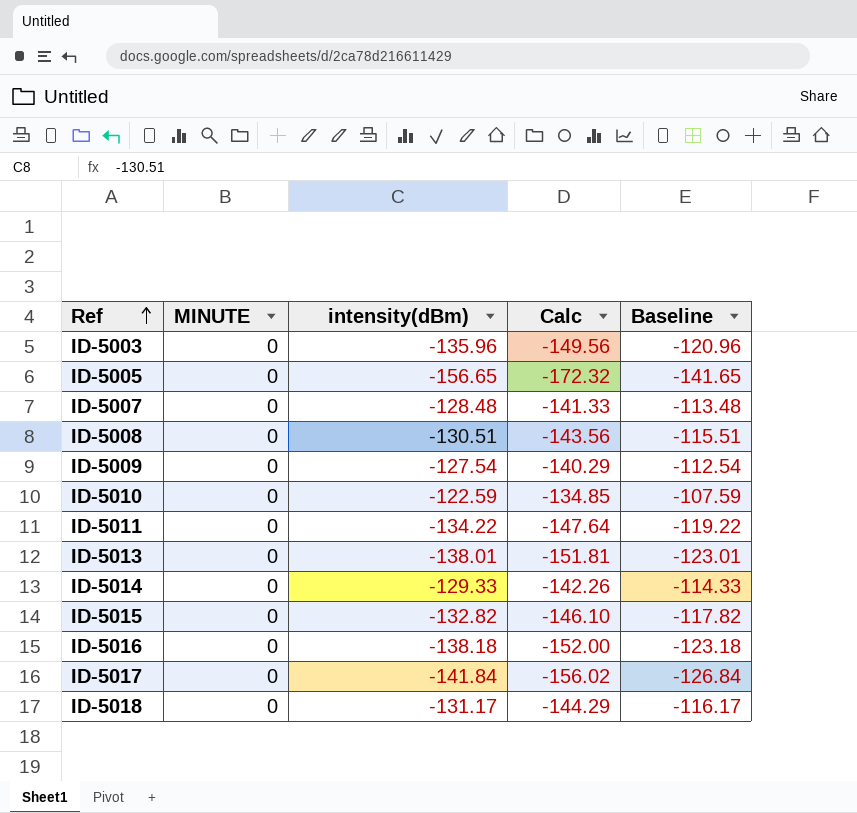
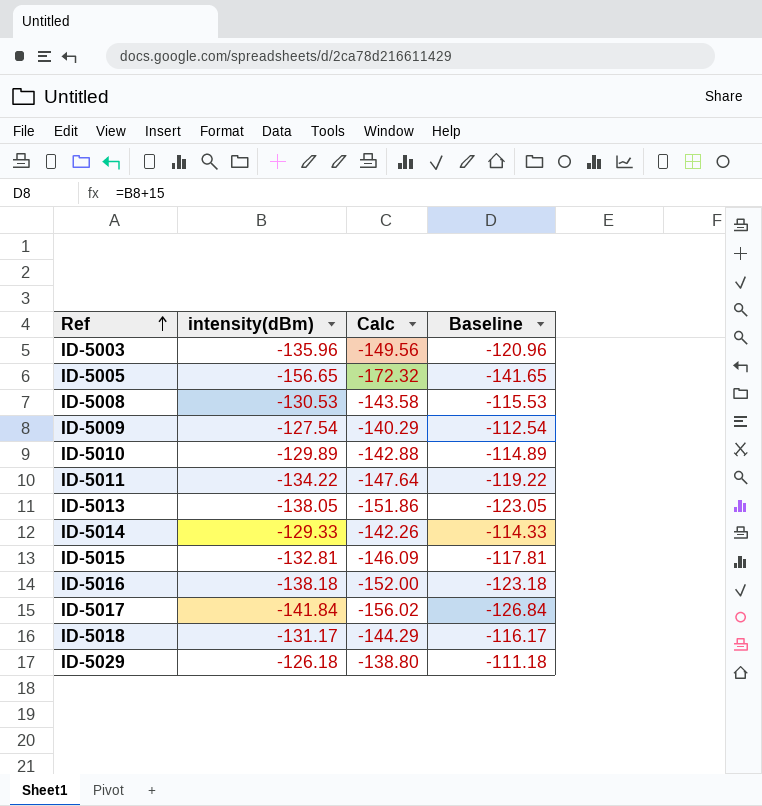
column MINUTE | position: 2 -> none
row ID-5007: 0 | -128.48 | -141.33 | -113.48 -> none
ID-5008 | intensity(dBm): -130.51 -> -130.53
ID-5008 | Calc: -143.56 -> -143.58
ID-5008 | Baseline: -115.51 -> -115.53
ID-5010 | intensity(dBm): -122.59 -> -129.89
ID-5010 | Calc: -134.85 -> -142.88
ID-5010 | Baseline: -107.59 -> -114.89
ID-5013 | intensity(dBm): -138.01 -> -138.05
ID-5013 | Calc: -151.81 -> -151.86
ID-5013 | Baseline: -123.01 -> -123.05
ID-5015 | intensity(dBm): -132.82 -> -132.81
ID-5015 | Calc: -146.10 -> -146.09
ID-5015 | Baseline: -117.82 -> -117.81
row ID-5029: none -> -126.18 | -138.80 | -111.18

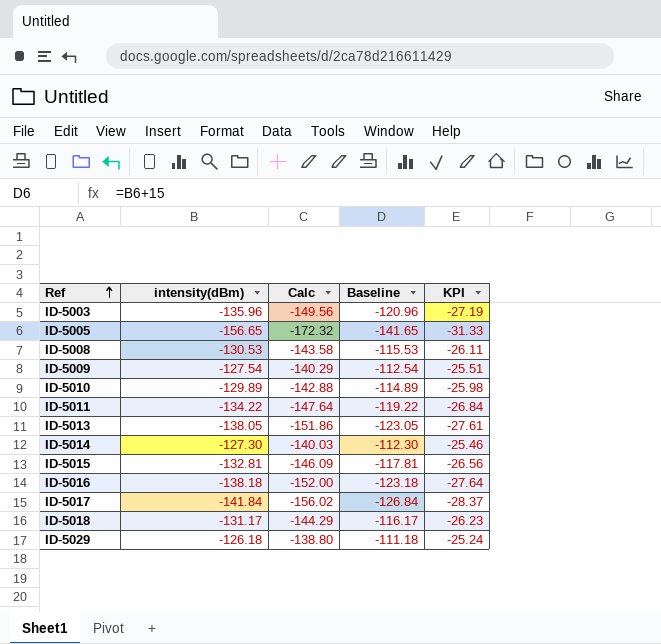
column KPI | formula: none -> [intensity(dBm)] * 0.2
ID-5014 | intensity(dBm): -129.33 -> -127.30
ID-5014 | Calc: -142.26 -> -140.03
ID-5014 | Baseline: -114.33 -> -112.30

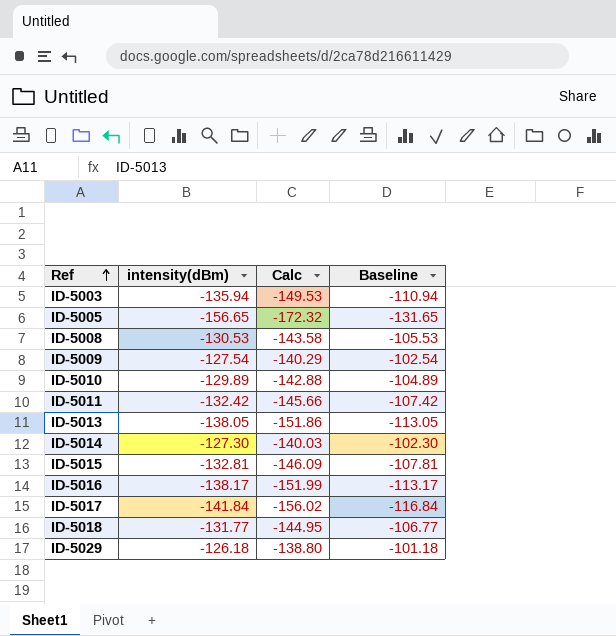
column KPI | formula: [intensity(dBm)] * 0.2 -> none
column Baseline | formula: [intensity(dBm)] + 15 -> [intensity(dBm)] + 25
ID-5003 | intensity(dBm): -135.96 -> -135.94
ID-5003 | Calc: -149.56 -> -149.53
ID-5011 | intensity(dBm): -134.22 -> -132.42
ID-5011 | Calc: -147.64 -> -145.66
ID-5016 | intensity(dBm): -138.18 -> -138.17
ID-5016 | Calc: -152.00 -> -151.99
ID-5018 | intensity(dBm): -131.17 -> -131.77
ID-5018 | Calc: -144.29 -> -144.95

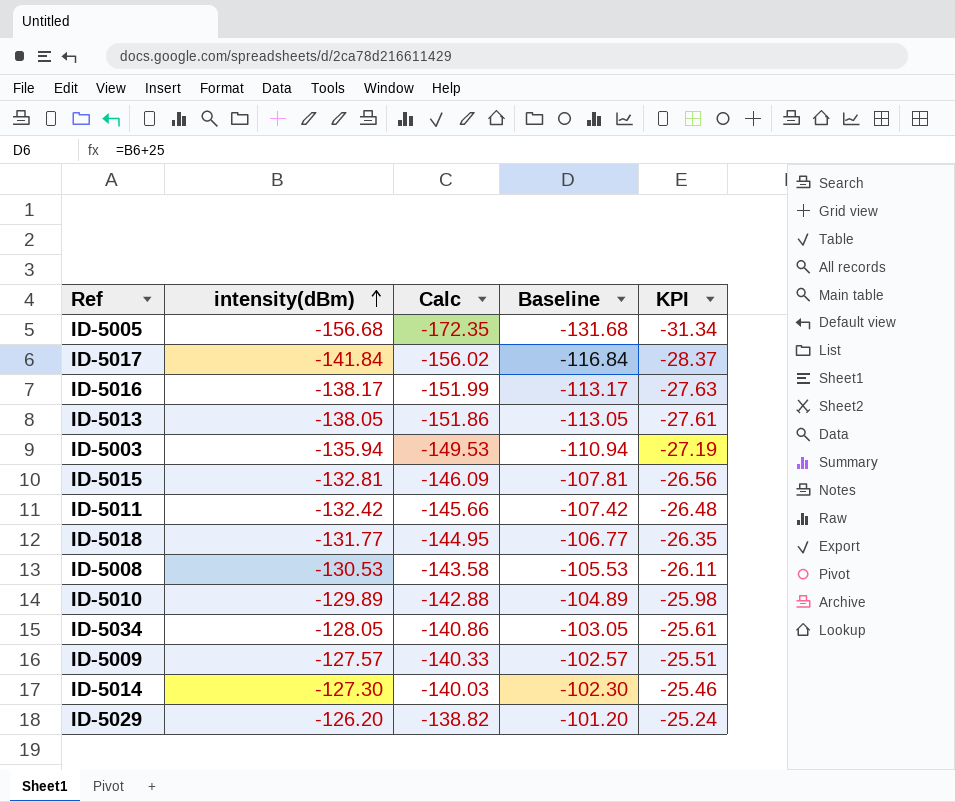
row order: Ref ascending -> intensity(dBm) ascending
column KPI | formula: none -> [intensity(dBm)] * 0.2
ID-5005 | intensity(dBm): -156.65 -> -156.68
ID-5005 | Calc: -172.32 -> -172.35
ID-5005 | Baseline: -131.65 -> -131.68
row ID-5034: none -> -128.05 | -140.86 | -103.05 | -25.61
ID-5009 | intensity(dBm): -127.54 -> -127.57
ID-5009 | Calc: -140.29 -> -140.33
ID-5009 | Baseline: -102.54 -> -102.57
ID-5029 | intensity(dBm): -126.18 -> -126.20
ID-5029 | Calc: -138.80 -> -138.82
ID-5029 | Baseline: -101.18 -> -101.20

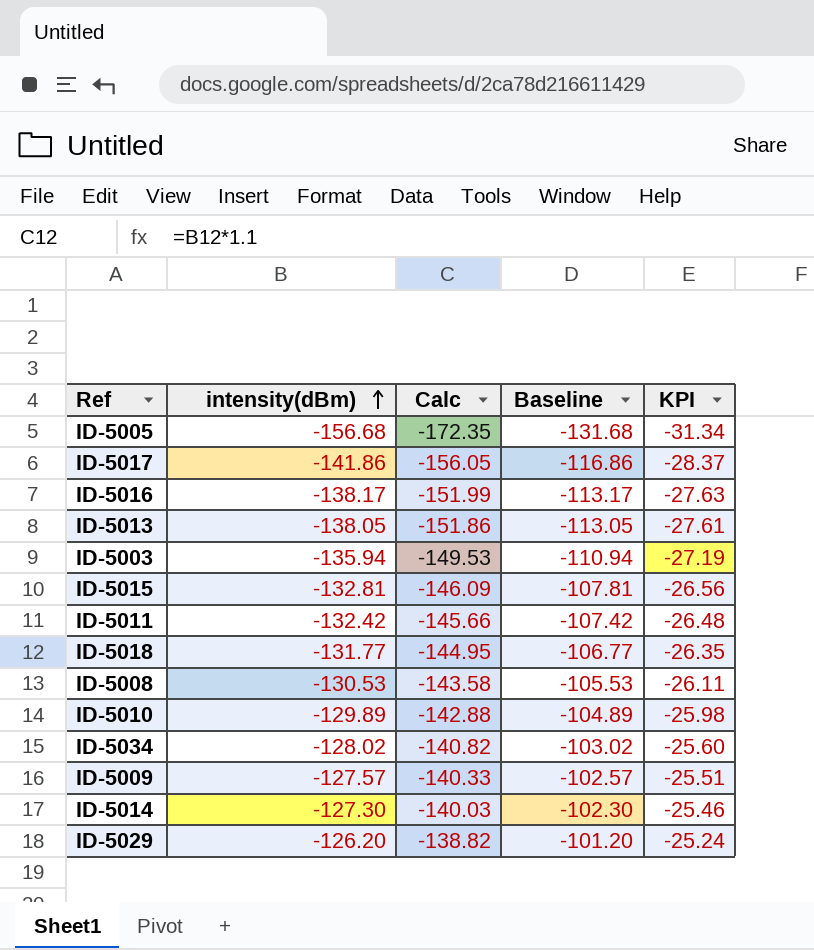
ID-5017 | intensity(dBm): -141.84 -> -141.86
ID-5017 | Calc: -156.02 -> -156.05
ID-5017 | Baseline: -116.84 -> -116.86
ID-5034 | intensity(dBm): -128.05 -> -128.02
ID-5034 | Calc: -140.86 -> -140.82
ID-5034 | Baseline: -103.05 -> -103.02
ID-5034 | KPI: -25.61 -> -25.60

